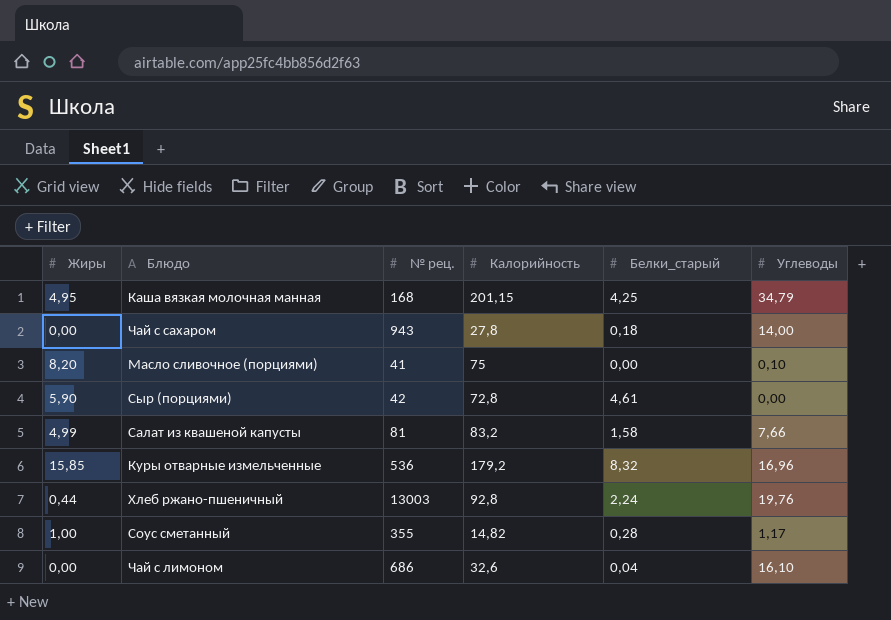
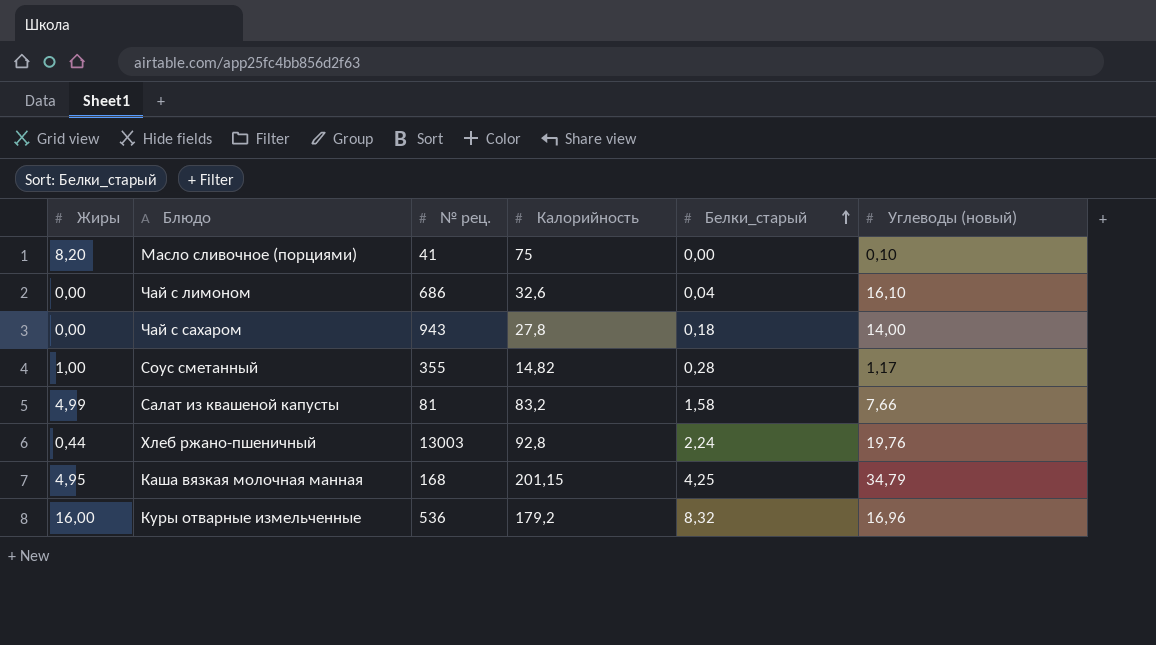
row order: none -> Белки_старый ascending
column name: Углеводы -> Углеводы (новый)
row Сыр (порциями): 5,90 | 42 | 72,8 | 4,61 | 0,00 -> none
Куры отварные измельченные | Жиры: 15,85 -> 16,00

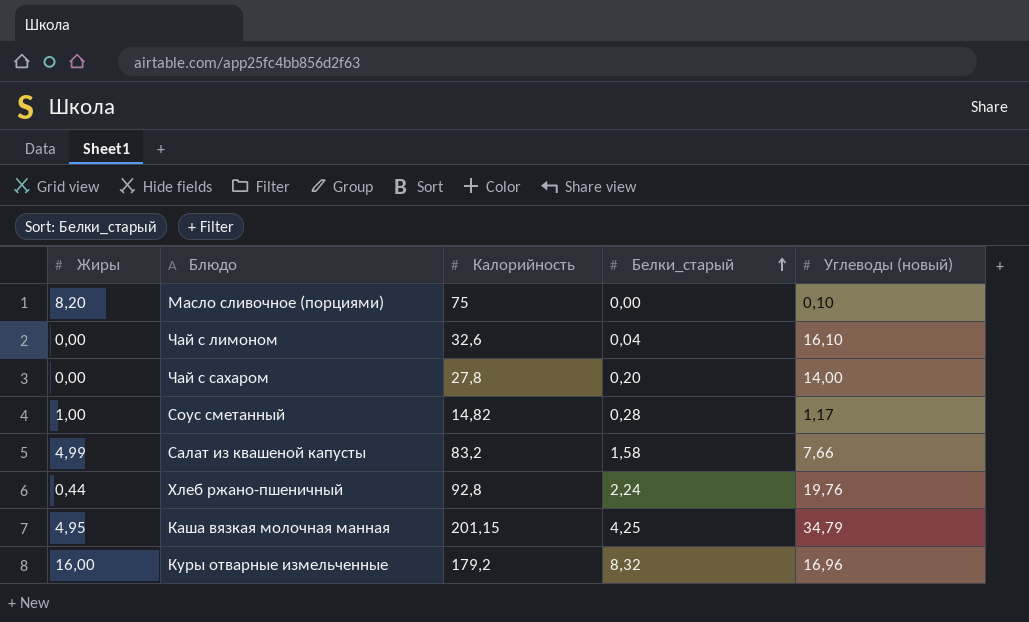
column № рец. | position: 3 -> none
Чай с сахаром | Белки_старый: 0,18 -> 0,20

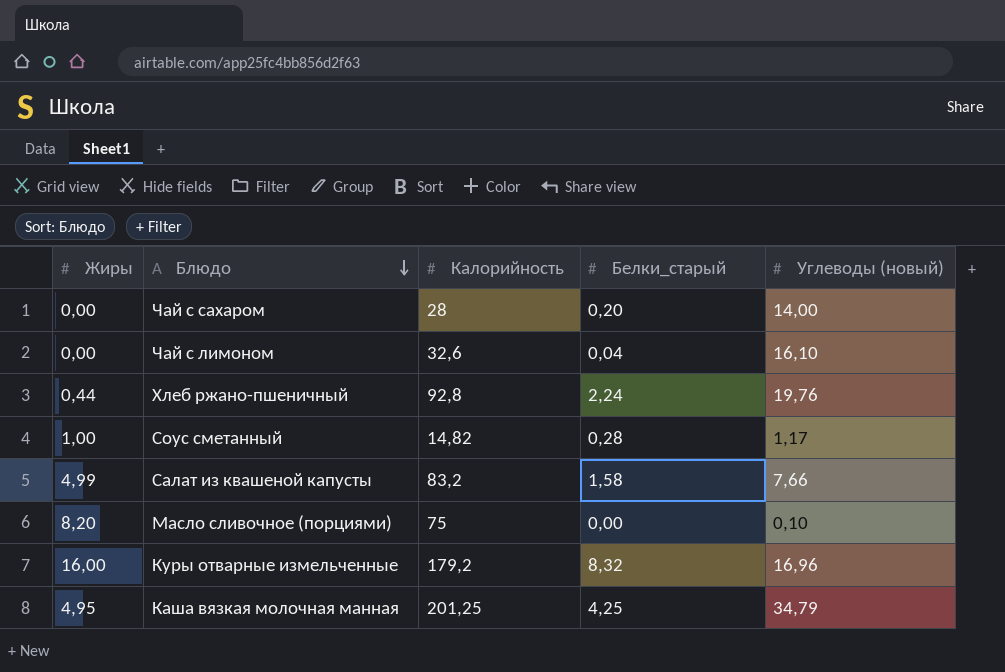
row order: Белки_старый ascending -> Блюдо descending
Чай с сахаром | Калорийность: 27,8 -> 28
Каша вязкая молочная манная | Калорийность: 201,15 -> 201,25

